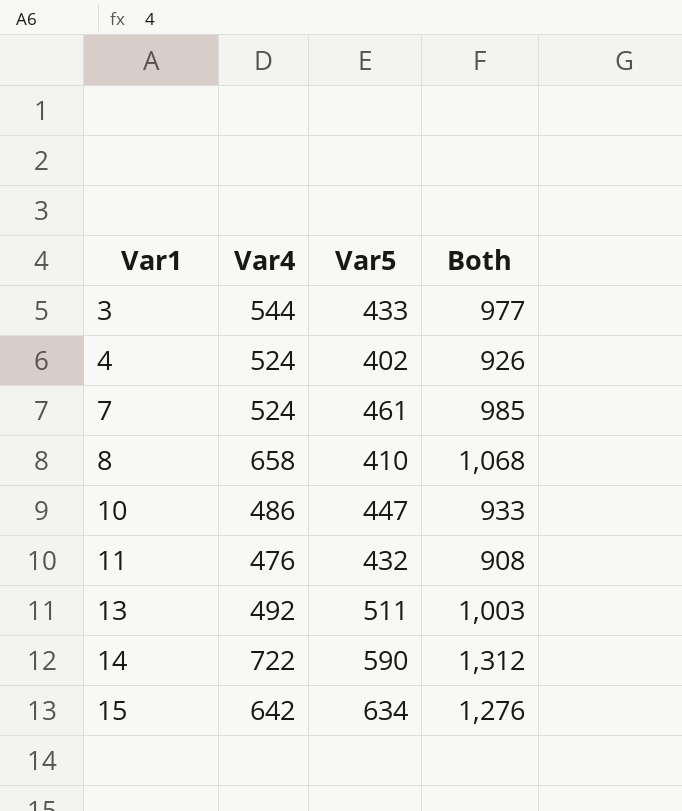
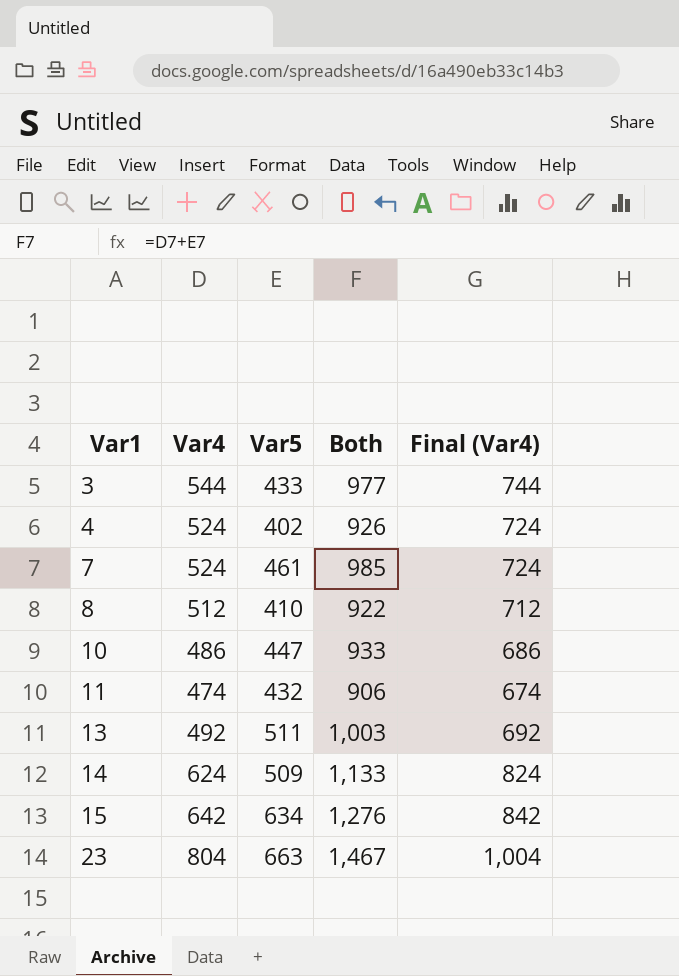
column Final (Var4) | formula: none -> [Var4] + 200
8 | Var4: 658 -> 512
8 | Both: 1,068 -> 922
11 | Var4: 476 -> 474
11 | Both: 908 -> 906
14 | Var4: 722 -> 624
14 | Var5: 590 -> 509
14 | Both: 1,312 -> 1,133
row 23: none -> 804 | 663 | 1,467 | 1,004

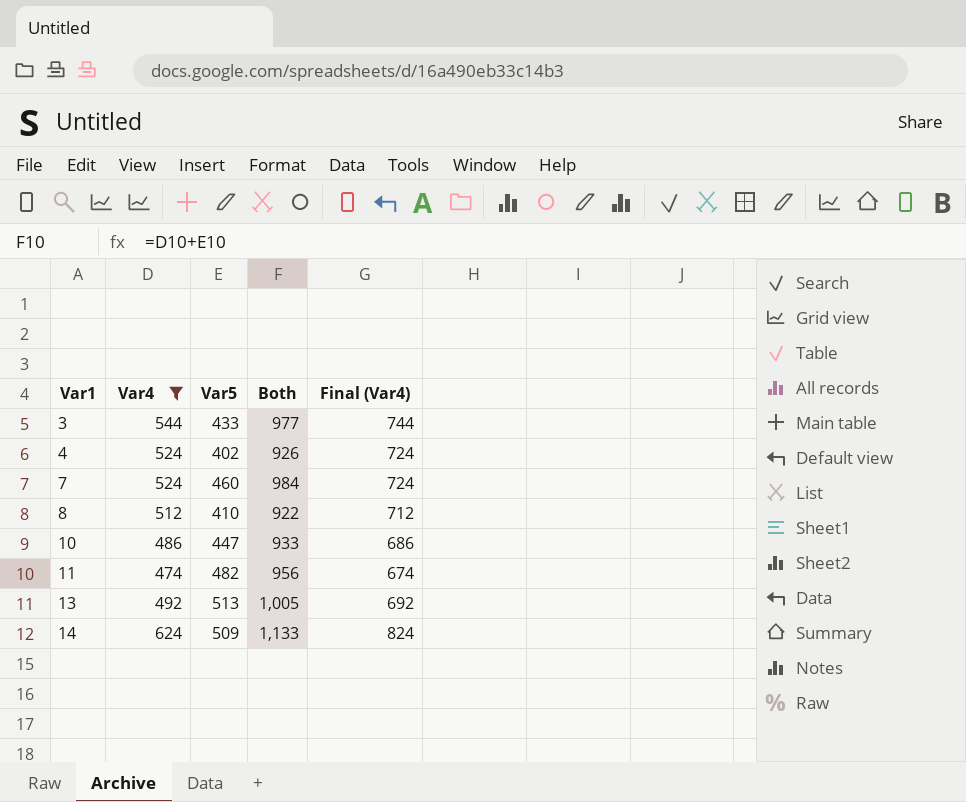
filter: none -> Var4 <= 624
7 | Var5: 461 -> 460
7 | Both: 985 -> 984
11 | Var5: 432 -> 482
11 | Both: 906 -> 956
13 | Var5: 511 -> 513
13 | Both: 1,003 -> 1,005

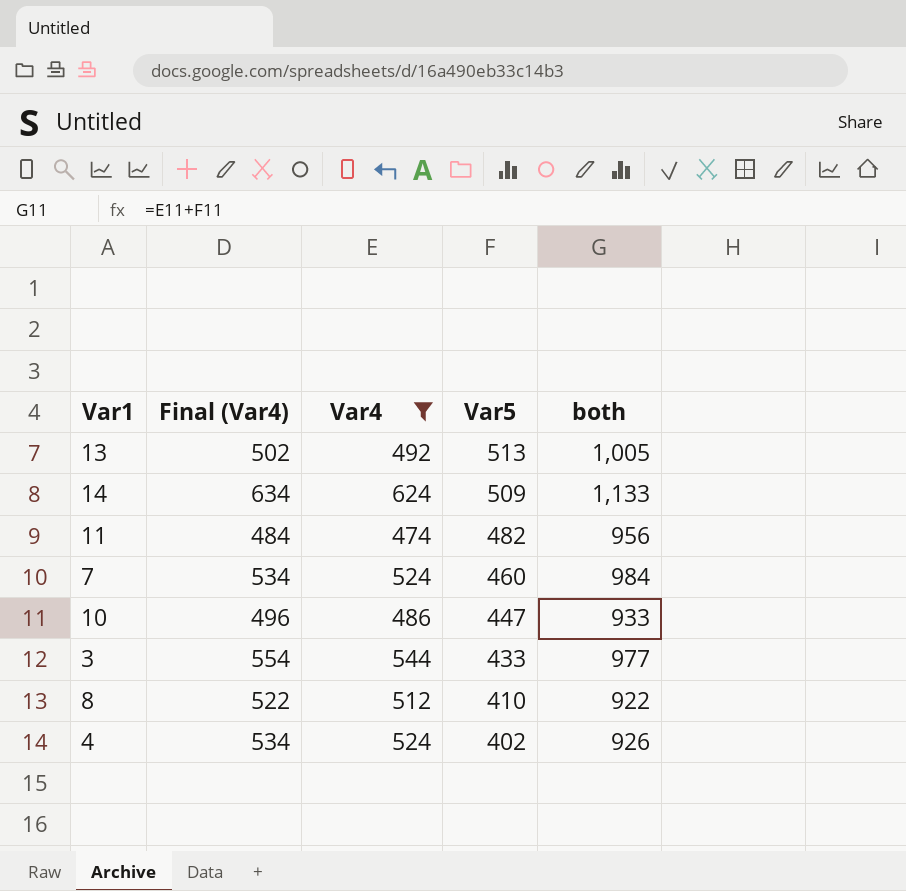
row order: Var1 ascending -> Var5 descending
column Final (Var4) | formula: [Var4] + 200 -> [Var4] + 10
column Final (Var4) | position: 5 -> 2
column name: Both -> both

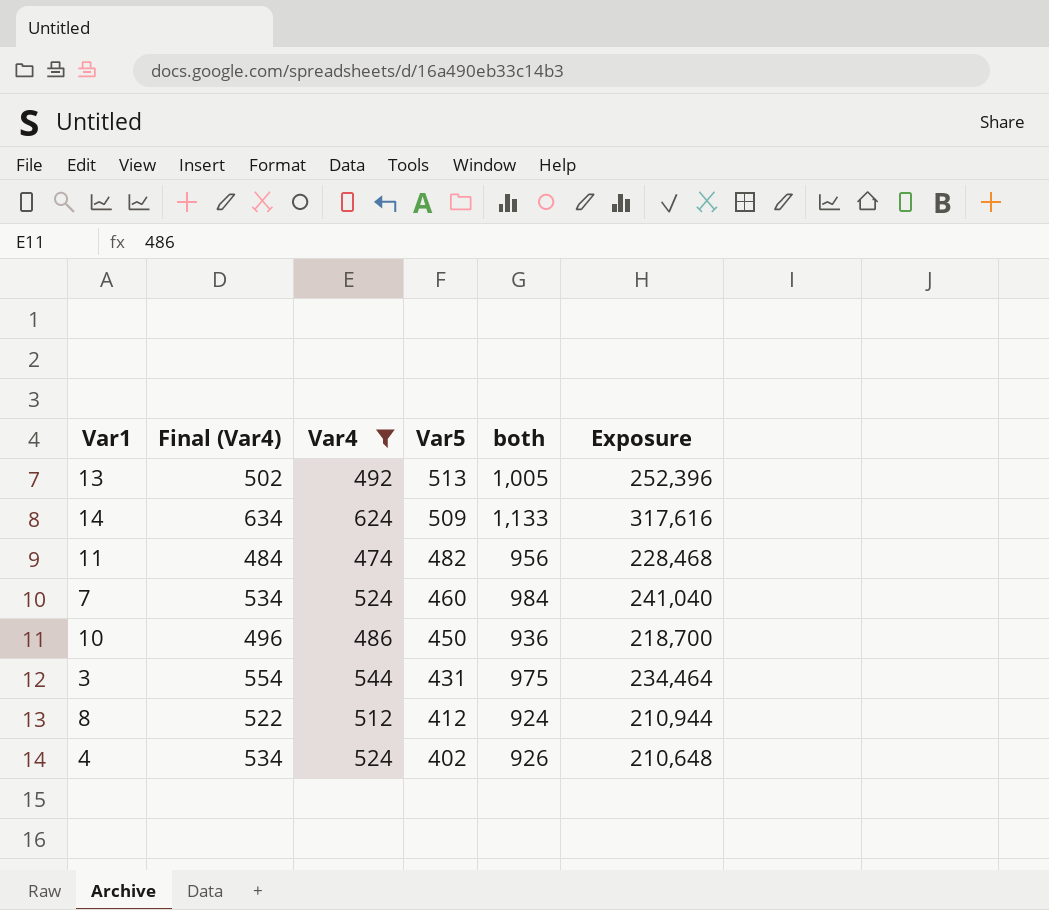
column Exposure | formula: none -> [Var4] * [Var5]
10 | Var5: 447 -> 450
10 | both: 933 -> 936
3 | Var5: 433 -> 431
3 | both: 977 -> 975
8 | Var5: 410 -> 412
8 | both: 922 -> 924

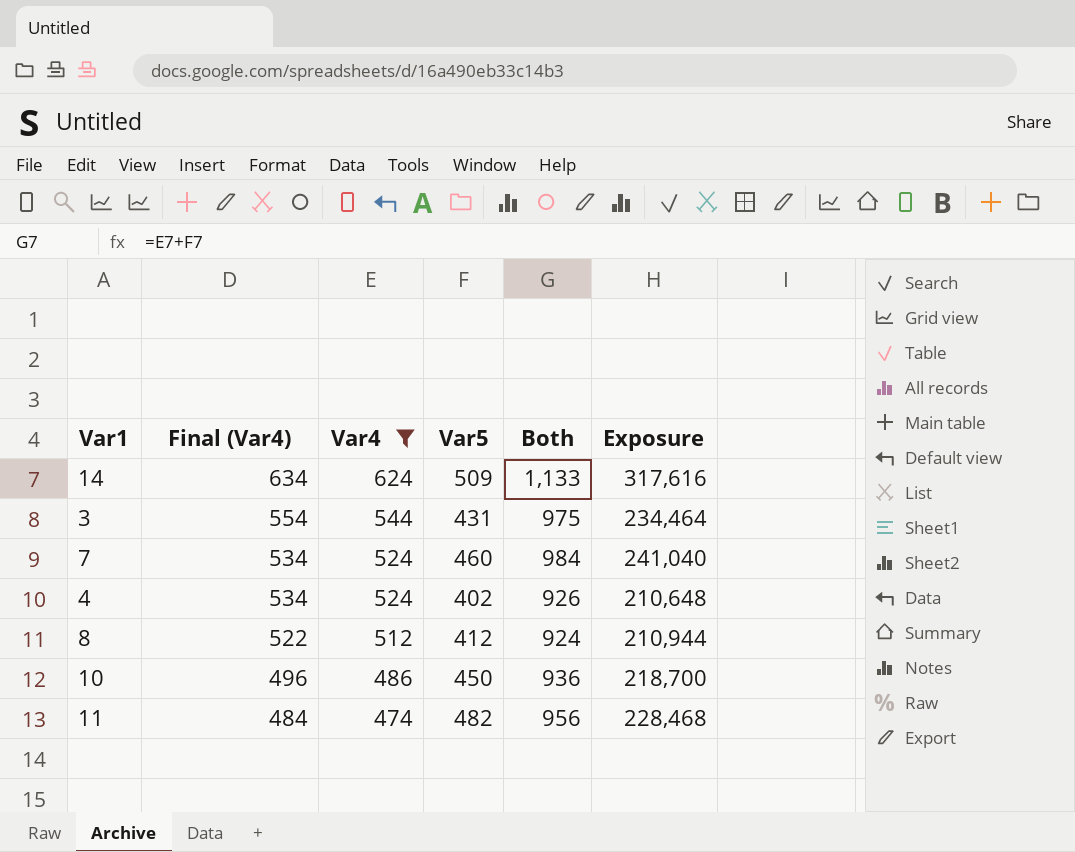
row order: Var5 descending -> Final (Var4) descending
column name: both -> Both
row 13: 502 | 492 | 513 | 1,005 | 252,396 -> none

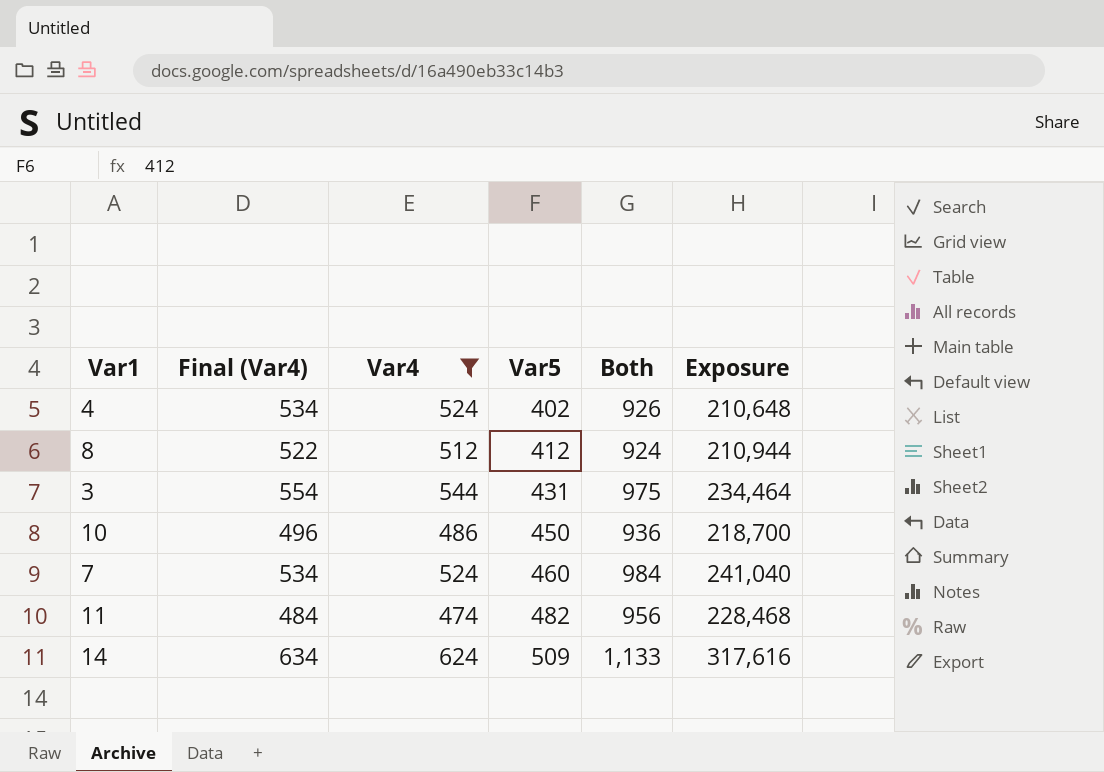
row order: Final (Var4) descending -> Var5 ascending

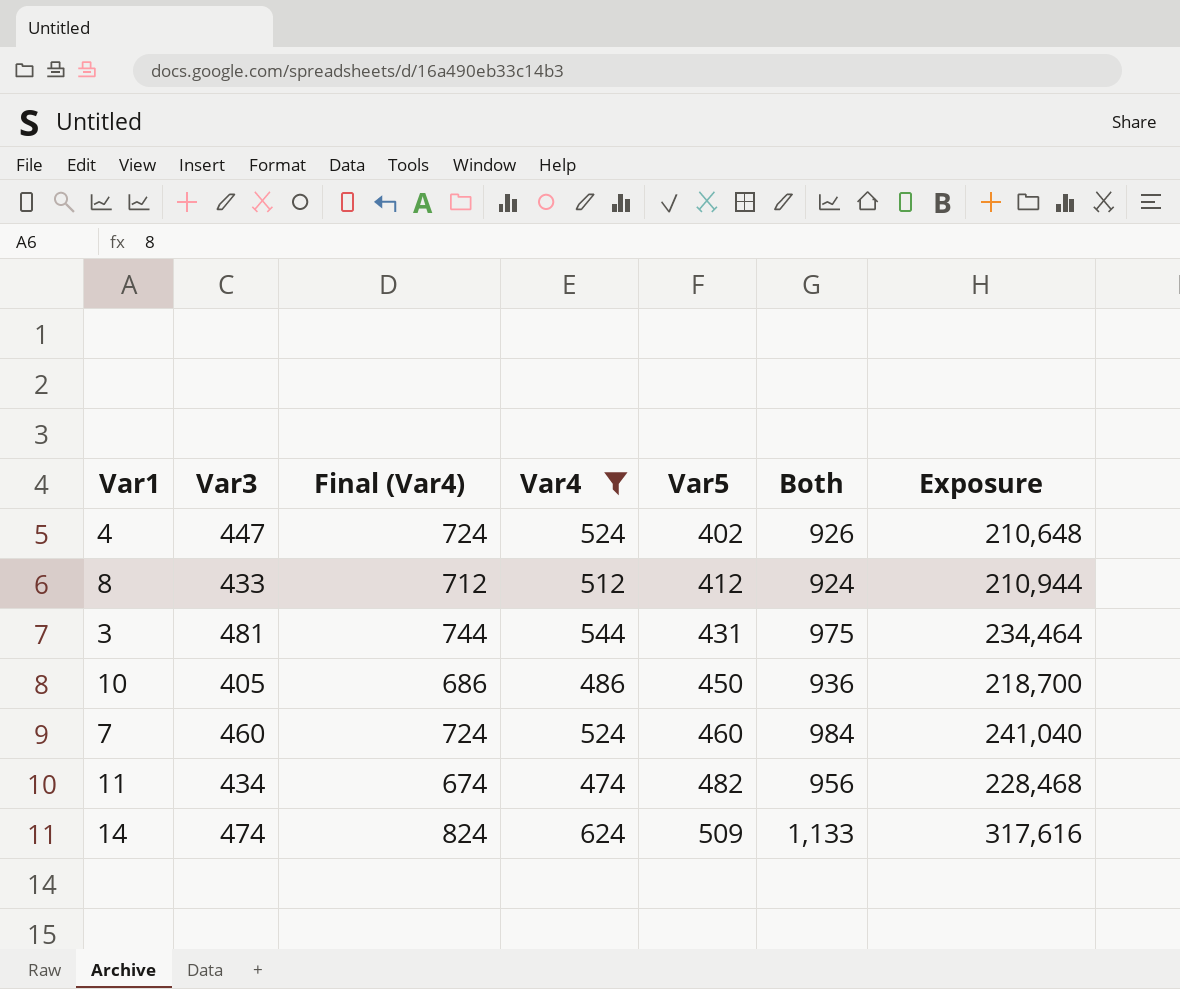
column Var3 | position: none -> 2
column Final (Var4) | formula: [Var4] + 10 -> [Var4] + 200

